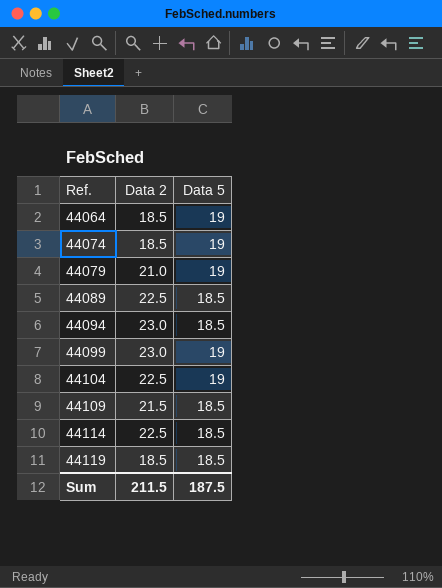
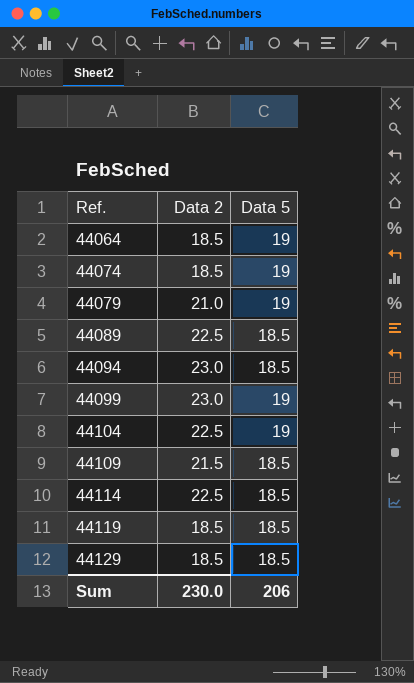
row 44129: none -> 18.5 | 18.5
Sum | Data 2: 211.5 -> 230.0
Sum | Data 5: 187.5 -> 206

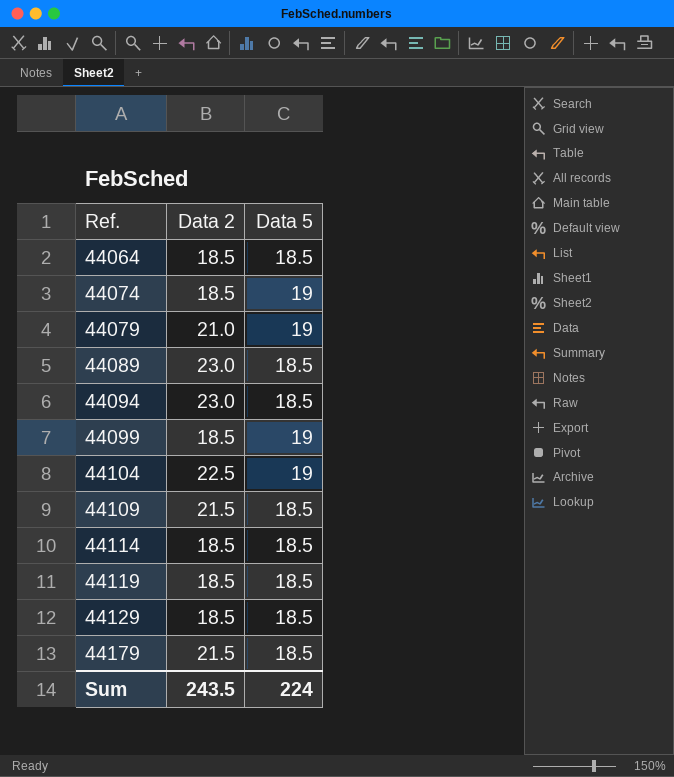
44064 | Data 5: 19 -> 18.5
44089 | Data 2: 22.5 -> 23.0
44099 | Data 2: 23.0 -> 18.5
44114 | Data 2: 22.5 -> 18.5
row 44179: none -> 21.5 | 18.5
Sum | Data 2: 230.0 -> 243.5
Sum | Data 5: 206 -> 224

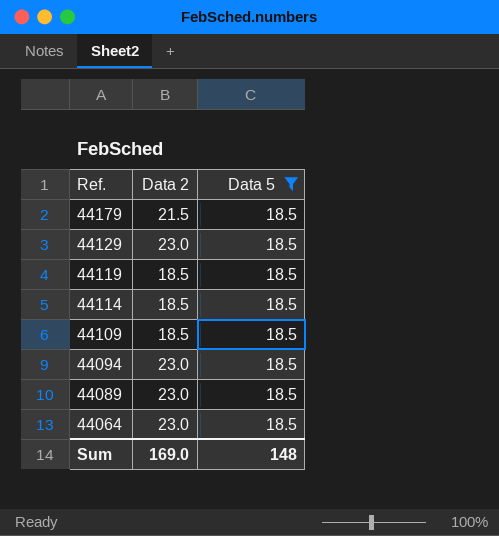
filter: none -> Data 5 = 18.5
row order: Ref. ascending -> Ref. descending
44129 | Data 2: 18.5 -> 23.0
44109 | Data 2: 21.5 -> 18.5
44064 | Data 2: 18.5 -> 23.0
Sum | Data 2: 243.5 -> 169.0
Sum | Data 5: 224 -> 148

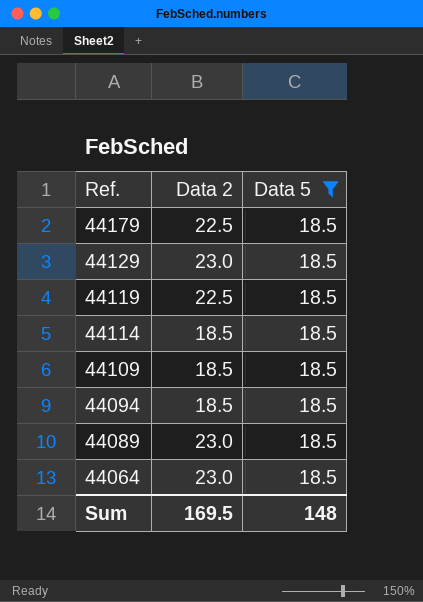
44179 | Data 2: 21.5 -> 22.5
44119 | Data 2: 18.5 -> 22.5
44094 | Data 2: 23.0 -> 18.5
Sum | Data 2: 169.0 -> 169.5

